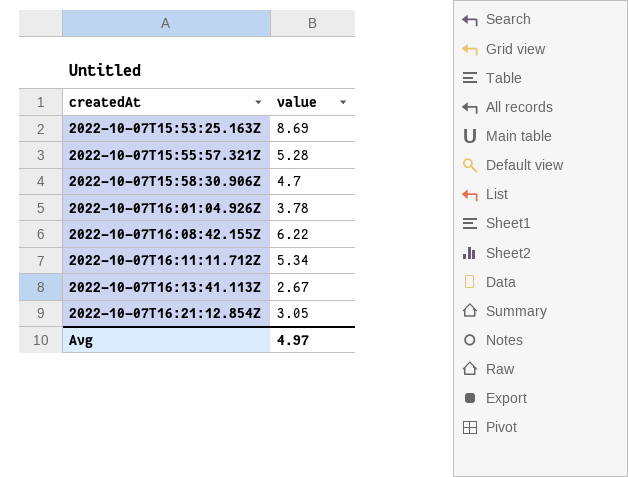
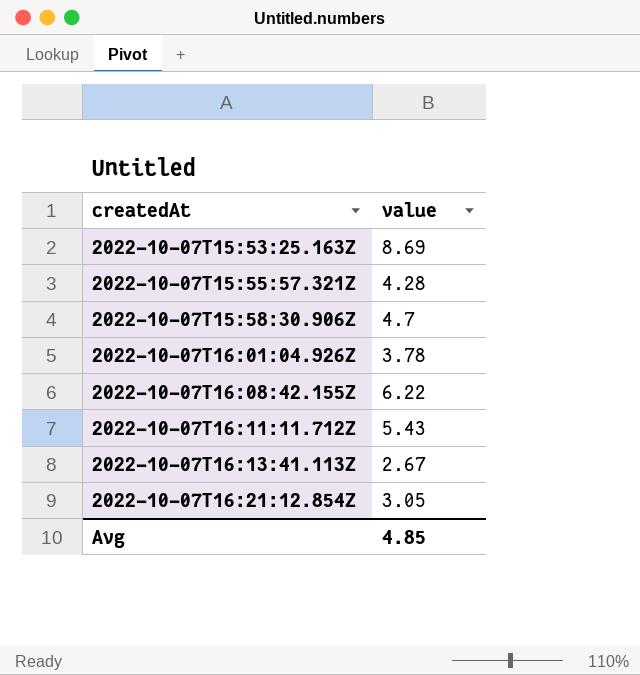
2022-10-07T15:55:57.321Z | value: 5.28 -> 4.28
2022-10-07T16:11:11.712Z | value: 5.34 -> 5.43
Avg | value: 4.97 -> 4.85

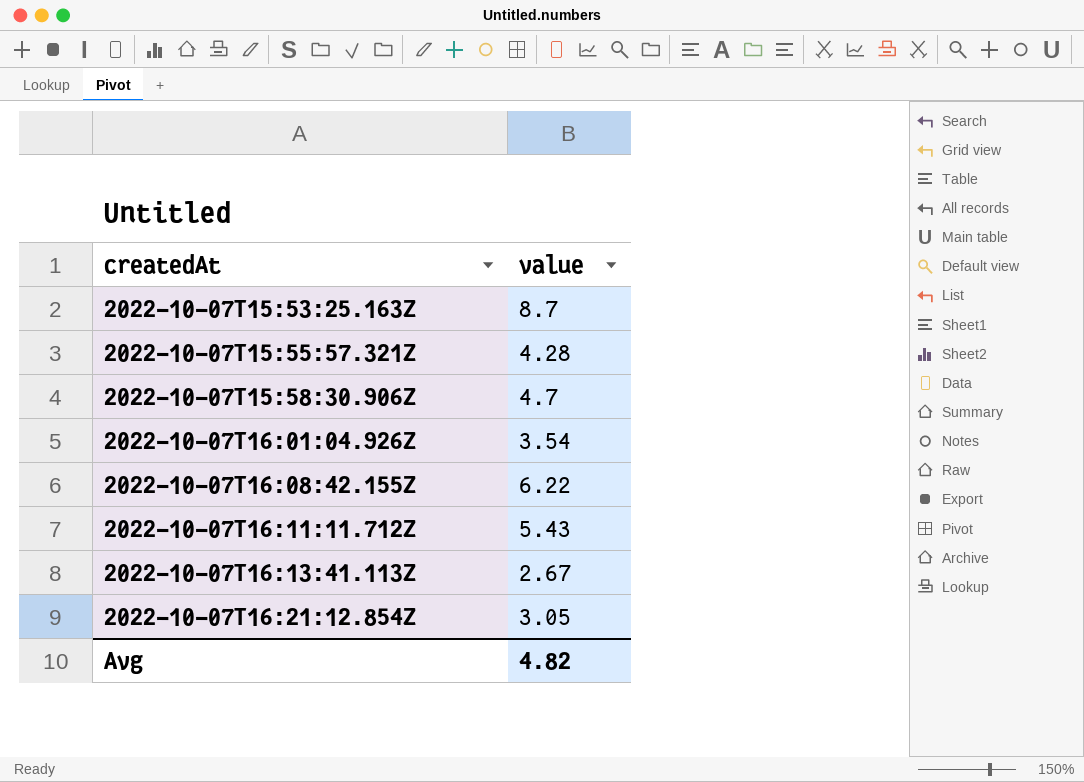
2022-10-07T15:53:25.163Z | value: 8.69 -> 8.7
2022-10-07T16:01:04.926Z | value: 3.78 -> 3.54
Avg | value: 4.85 -> 4.82

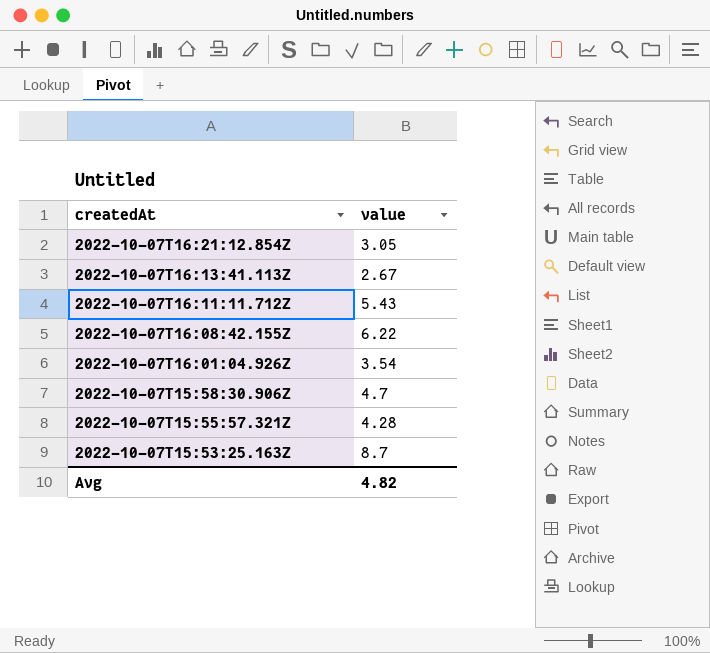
row order: createdAt ascending -> createdAt descending

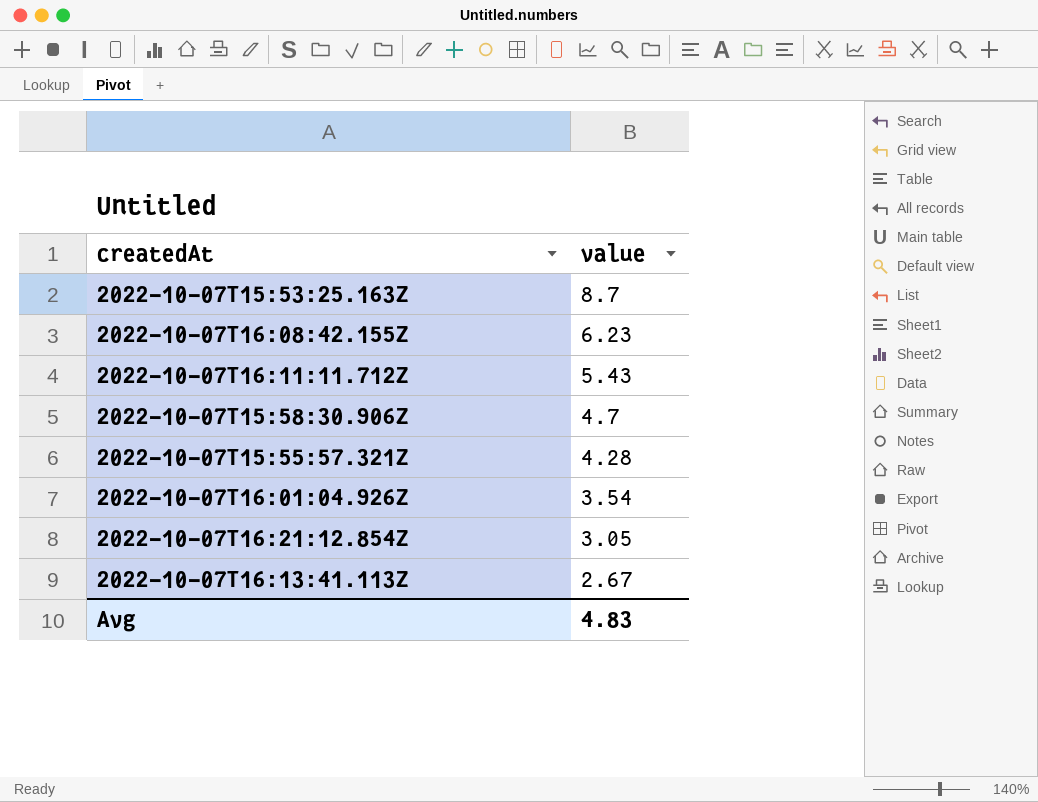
row order: createdAt descending -> value descending
2022-10-07T16:08:42.155Z | value: 6.22 -> 6.23
Avg | value: 4.82 -> 4.83

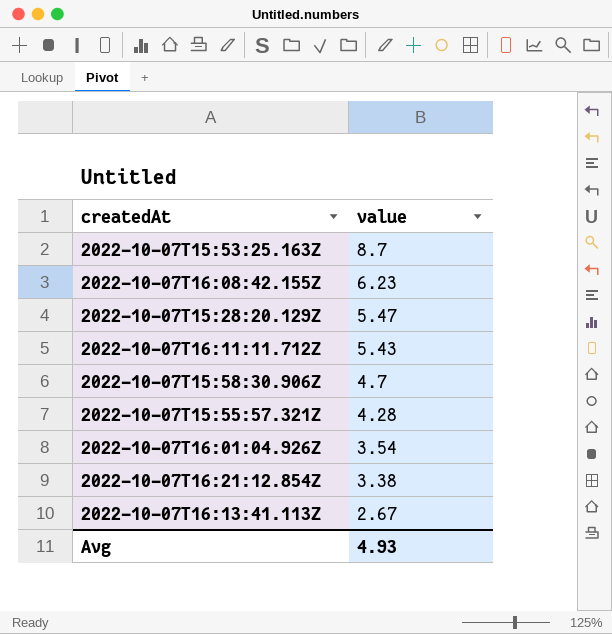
row 2022-10-07T15:28:20.129Z: none -> 5.47
2022-10-07T16:21:12.854Z | value: 3.05 -> 3.38
Avg | value: 4.83 -> 4.93

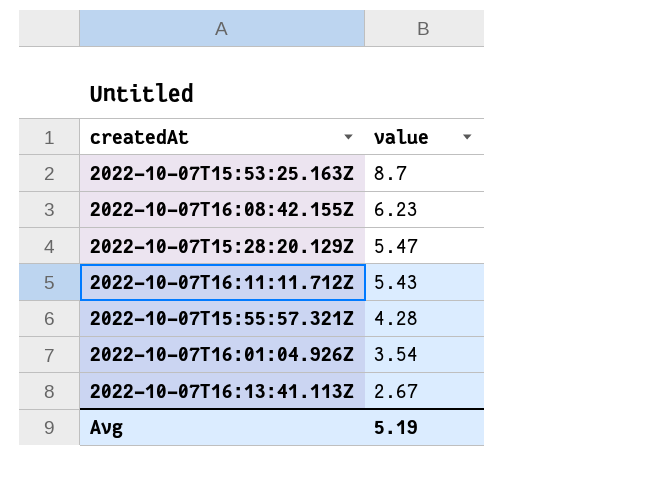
row 2022-10-07T15:58:30.906Z: 4.7 -> none
row 2022-10-07T16:21:12.854Z: 3.38 -> none
Avg | value: 4.93 -> 5.19

